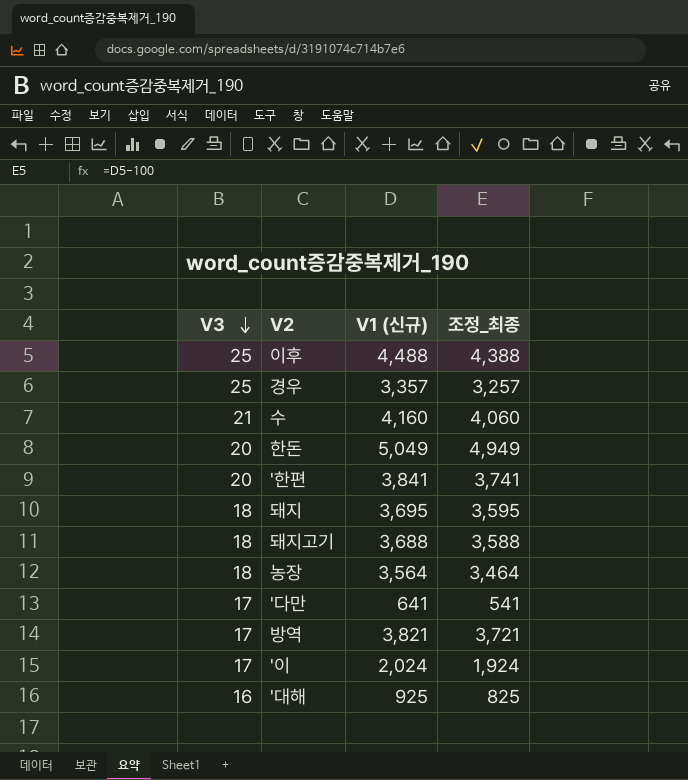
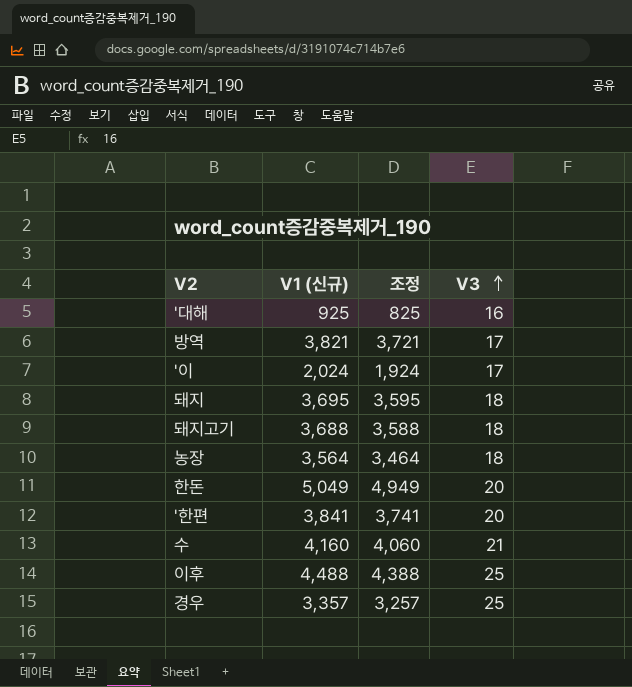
row order: V3 descending -> V3 ascending
column name: 조정_최종 -> 조정
column V3 | position: 1 -> 4
row '다만: 17 | 641 | 541 -> none

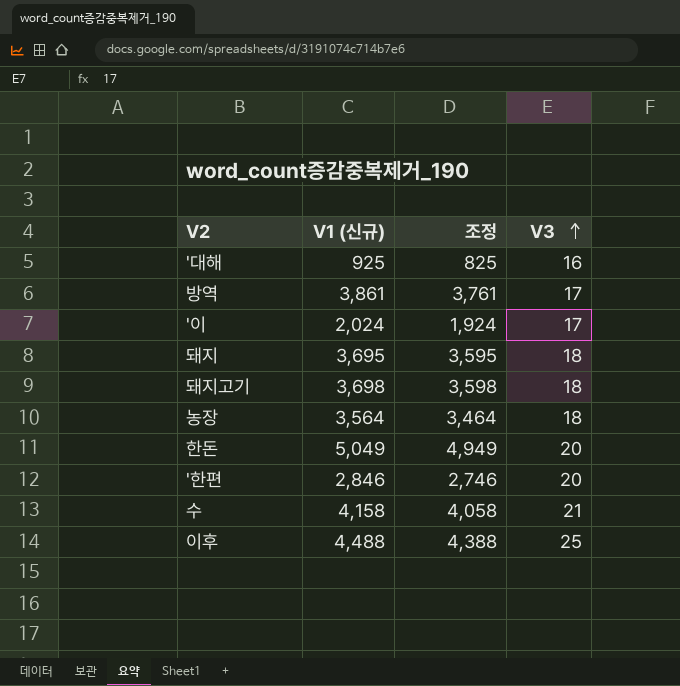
row 경우: 3,357 | 3,257 | 25 -> none
방역 | V1 (신규): 3,821 -> 3,861
방역 | 조정: 3,721 -> 3,761
돼지고기 | V1 (신규): 3,688 -> 3,698
돼지고기 | 조정: 3,588 -> 3,598
'한편 | V1 (신규): 3,841 -> 2,846
'한편 | 조정: 3,741 -> 2,746
수 | V1 (신규): 4,160 -> 4,158
수 | 조정: 4,060 -> 4,058

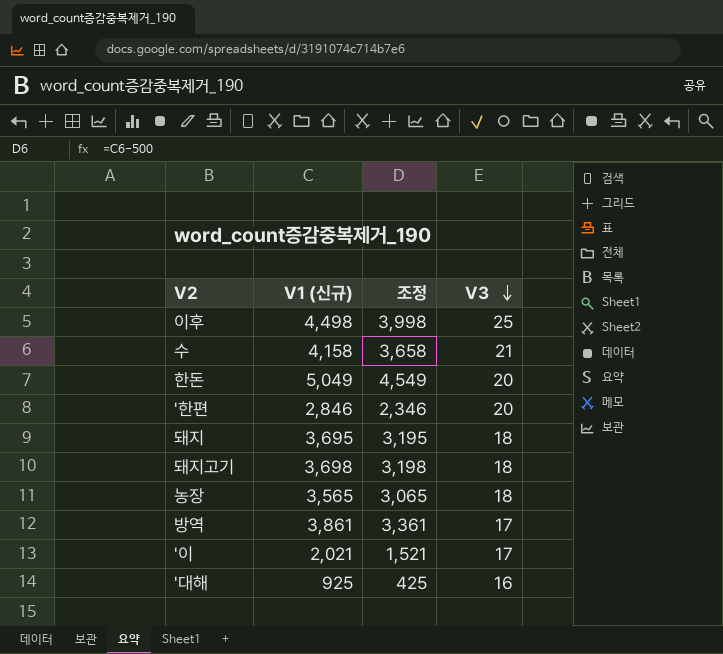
row order: V3 ascending -> V3 descending
column 조정 | formula: [V1 (신규)] - 100 -> [V1 (신규)] - 500
이후 | V1 (신규): 4,488 -> 4,498
농장 | V1 (신규): 3,564 -> 3,565
'이 | V1 (신규): 2,024 -> 2,021

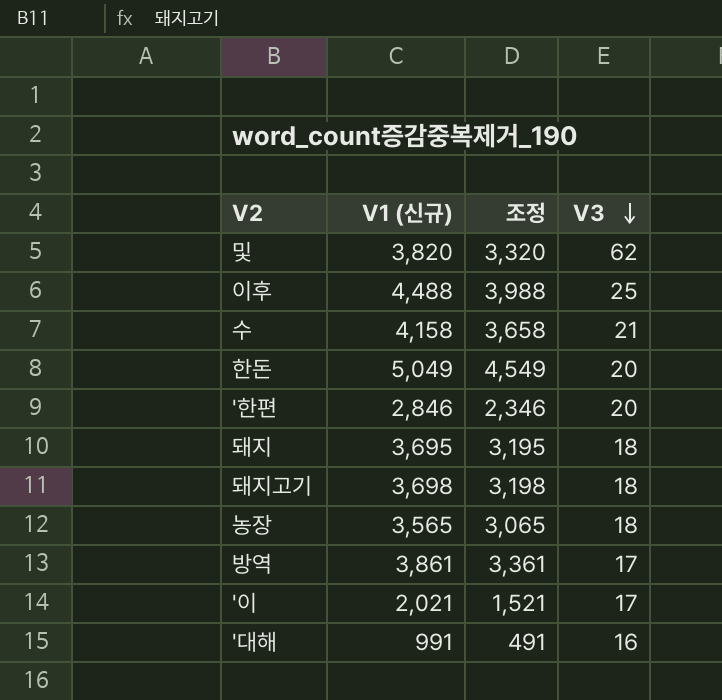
row 및: none -> 3,820 | 3,320 | 62
이후 | V1 (신규): 4,498 -> 4,488
이후 | 조정: 3,998 -> 3,988
'대해 | V1 (신규): 925 -> 991
'대해 | 조정: 425 -> 491

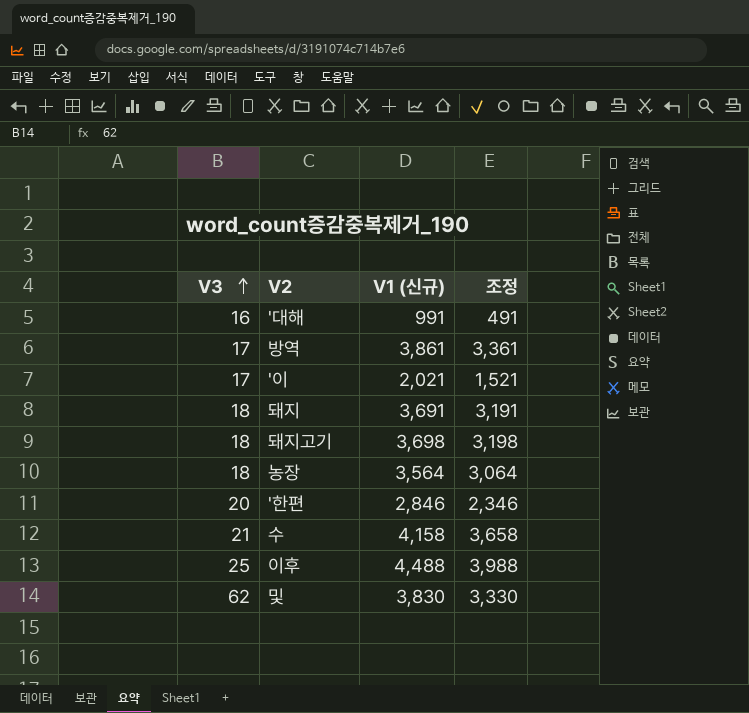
row order: V3 descending -> V3 ascending
column V3 | position: 4 -> 1
row 한돈: 5,049 | 4,549 | 20 -> none
돼지 | V1 (신규): 3,695 -> 3,691
돼지 | 조정: 3,195 -> 3,191
농장 | V1 (신규): 3,565 -> 3,564
농장 | 조정: 3,065 -> 3,064
및 | V1 (신규): 3,820 -> 3,830
및 | 조정: 3,320 -> 3,330

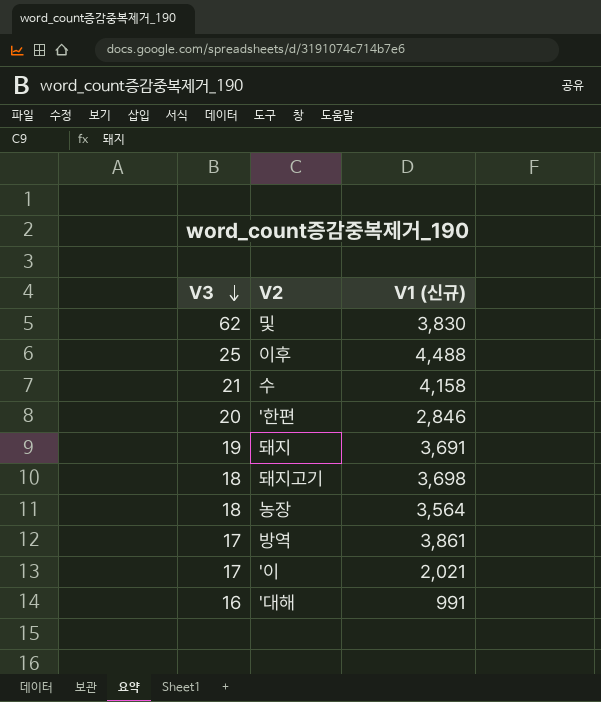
row order: V3 ascending -> V3 descending
column 조정 | formula: [V1 (신규)] - 500 -> none
돼지 | V3: 18 -> 19

